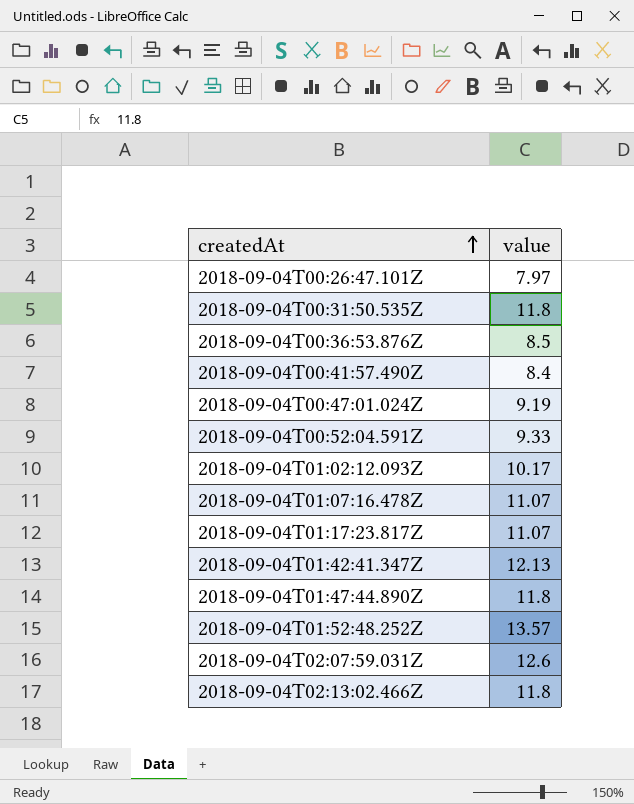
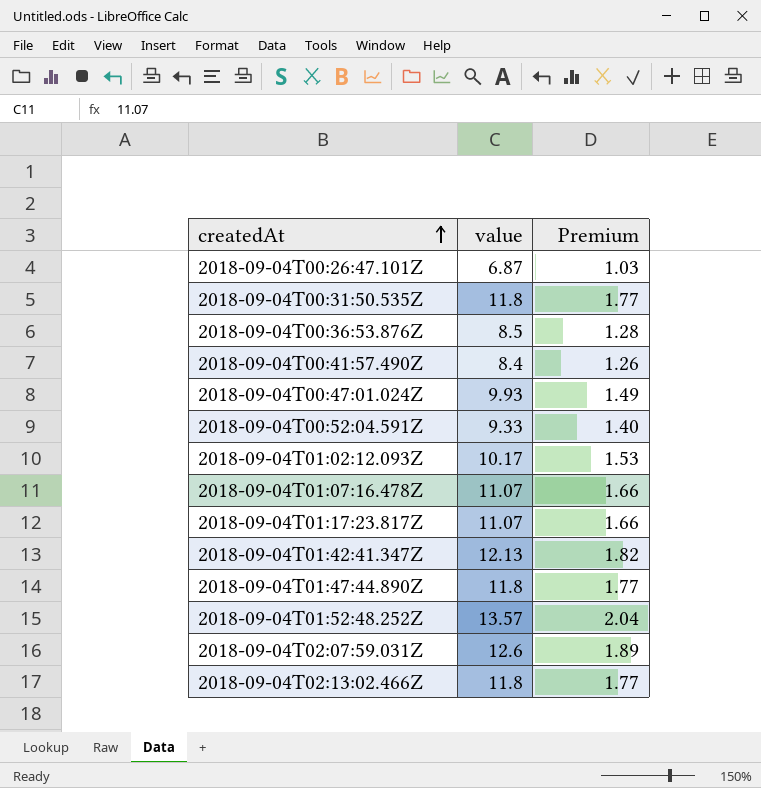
column Premium | formula: none -> [value] * 0.15
2018-09-04T00:26:47.101Z | value: 7.97 -> 6.87
2018-09-04T00:47:01.024Z | value: 9.19 -> 9.93

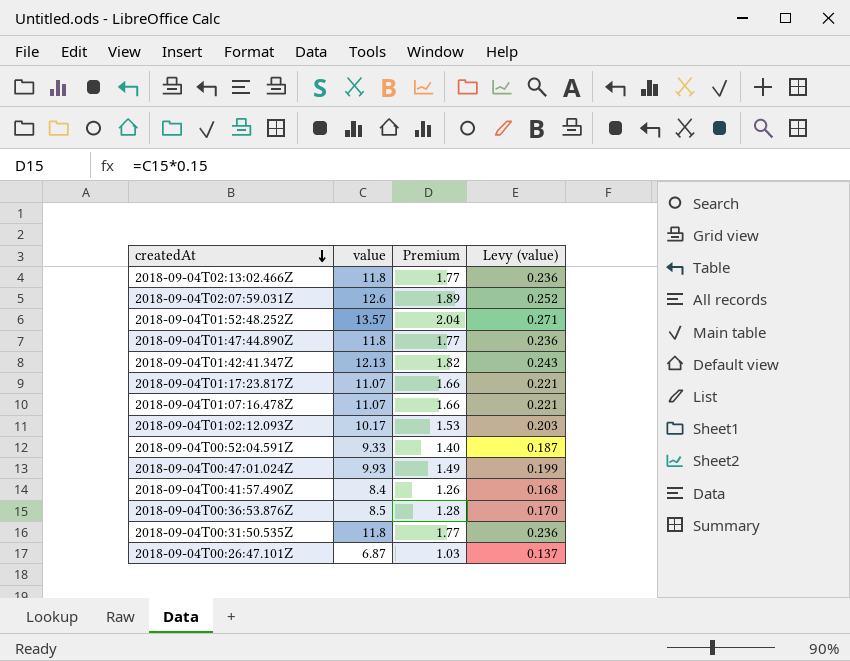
row order: createdAt ascending -> createdAt descending
column Levy (value) | formula: none -> [value] * 0.02

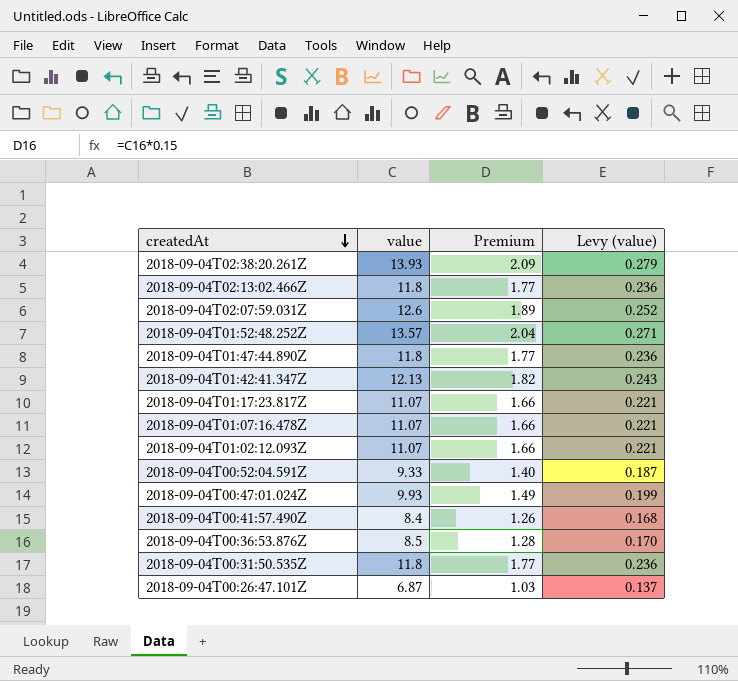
row 2018-09-04T02:38:20.261Z: none -> 13.93 | 2.09 | 0.279
2018-09-04T01:02:12.093Z | value: 10.17 -> 11.07
2018-09-04T01:02:12.093Z | Premium: 1.53 -> 1.66
2018-09-04T01:02:12.093Z | Levy (value): 0.203 -> 0.221

